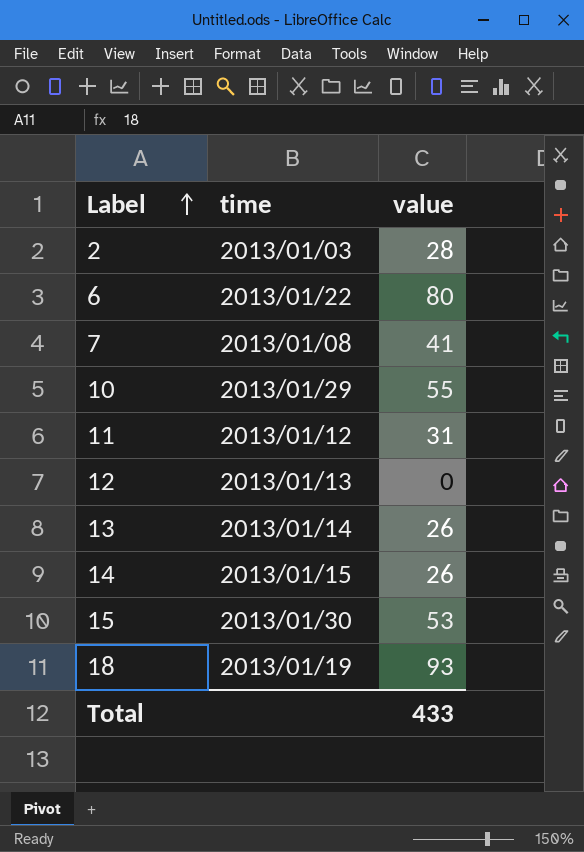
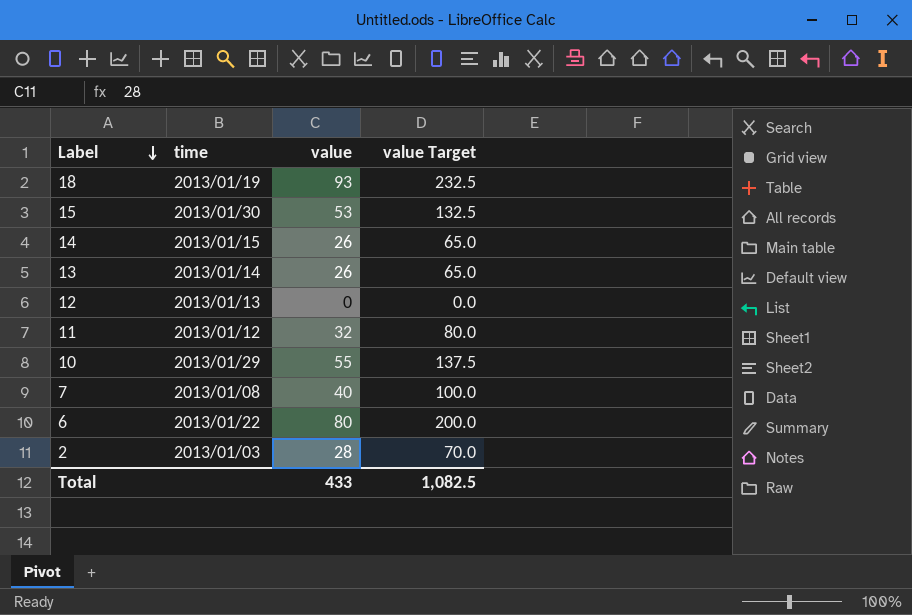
row order: Label ascending -> Label descending
column value Target | formula: none -> [value] * 2.5
11 | value: 31 -> 32
7 | value: 41 -> 40

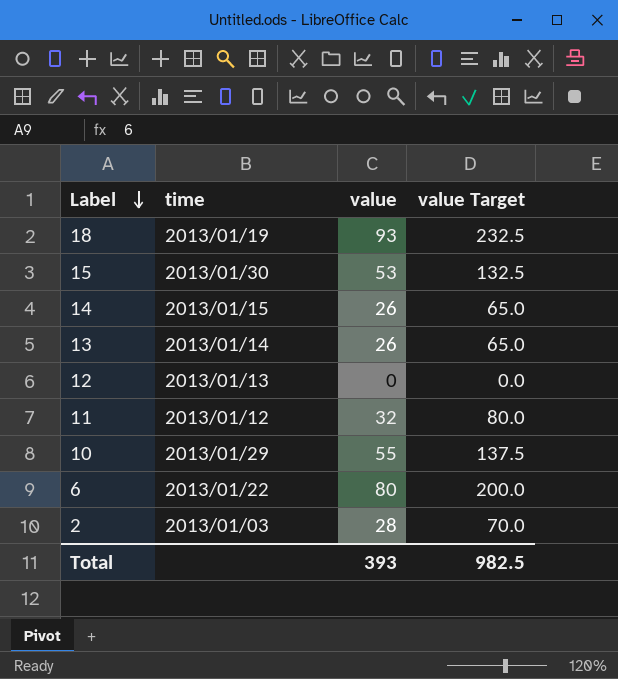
row 7: 2013/01/08 | 40 | 100.0 -> none
Total | value: 433 -> 393
Total | value Target: 1,082.5 -> 982.5

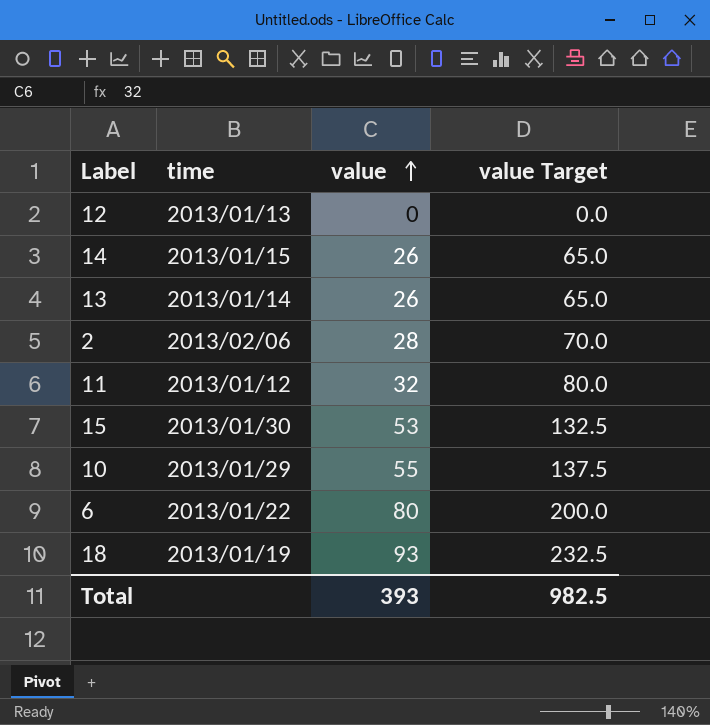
row order: Label descending -> value ascending
2 | time: 2013/01/03 -> 2013/02/06

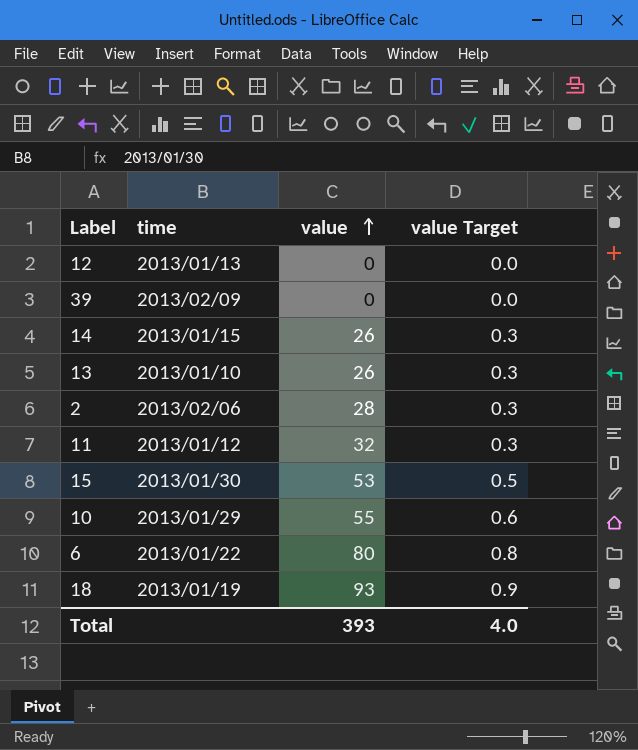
column value Target | formula: [value] * 2.5 -> [value] * 0.01
row 39: none -> 2013/02/09 | 0 | 0.0
13 | time: 2013/01/14 -> 2013/01/10
Total | value Target: 982.5 -> 4.0

